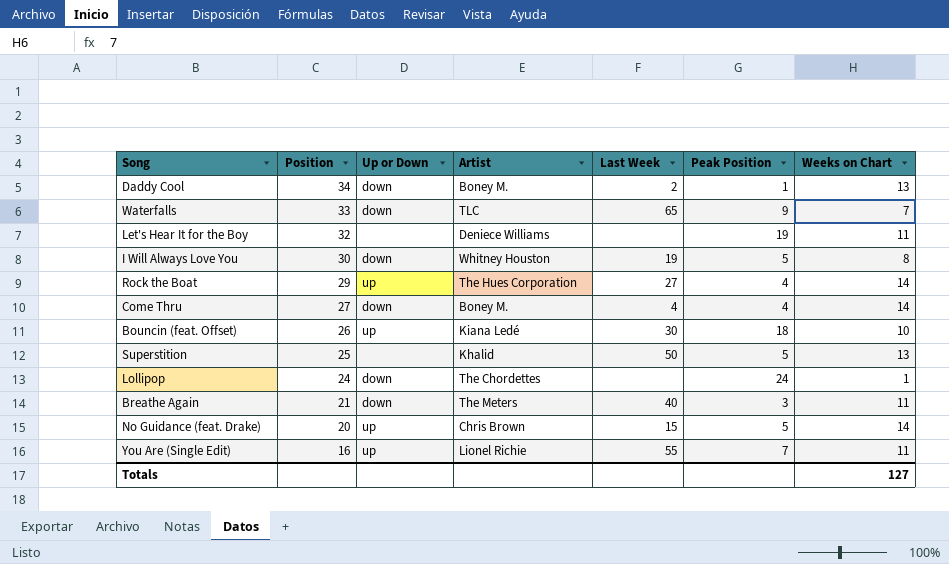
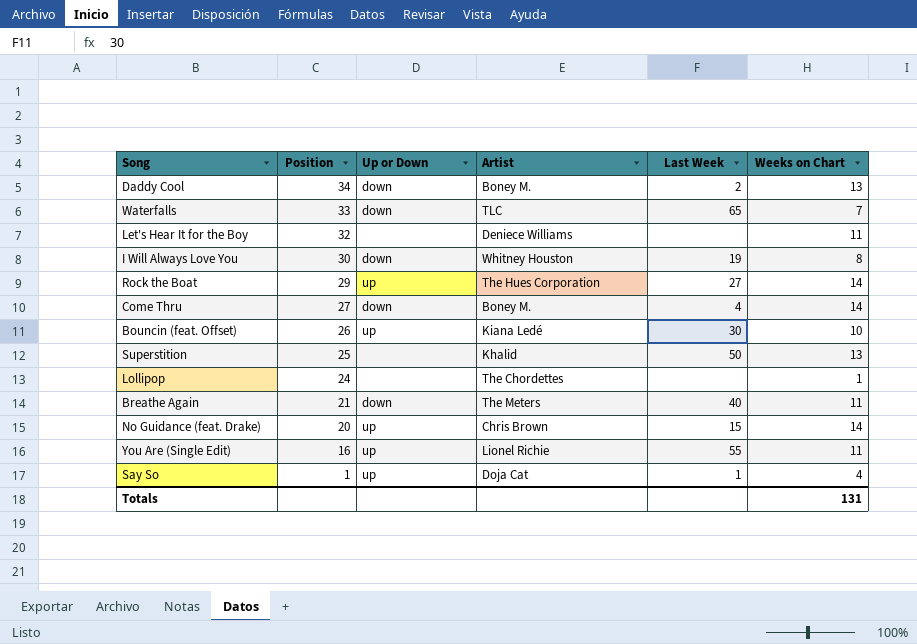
column Peak Position | position: 6 -> none
Lollipop | Up or Down: down -> none
row Say So: none -> 1 | up | Doja Cat | 1 | 4
Totals | Weeks on Chart: 127 -> 131

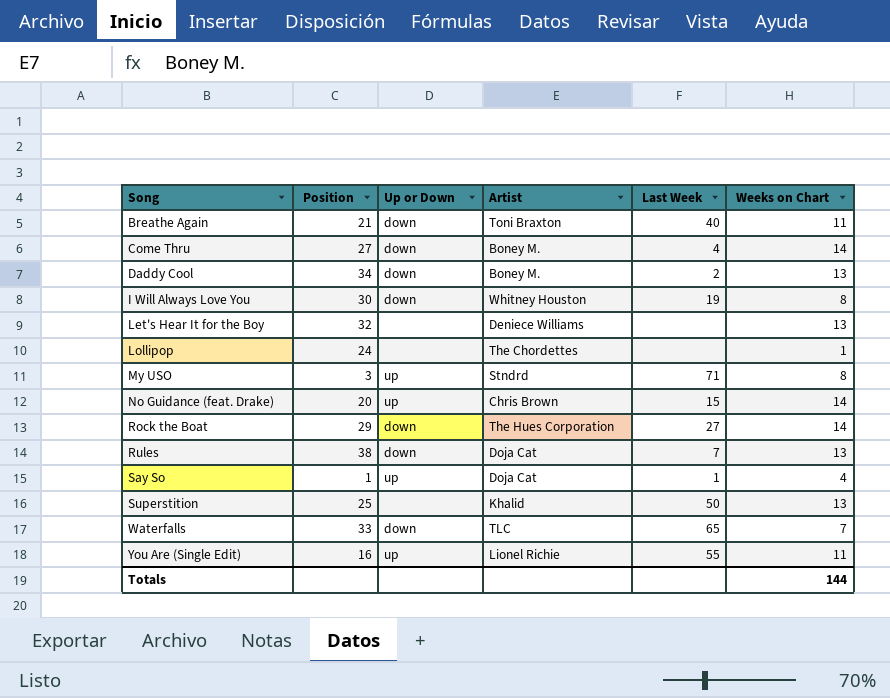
row order: Position descending -> Song ascending
row Bouncin (feat. Offset): 26 | up | Kiana Ledé | 30 | 10 -> none
Breathe Again | Artist: The Meters -> Toni Braxton
Let's Hear It for the Boy | Weeks on Chart: 11 -> 13
row My USO: none -> 3 | up | Stndrd | 71 | 8
Rock the Boat | Up or Down: up -> down
row Rules: none -> 38 | down | Doja Cat | 7 | 13
Totals | Weeks on Chart: 131 -> 144

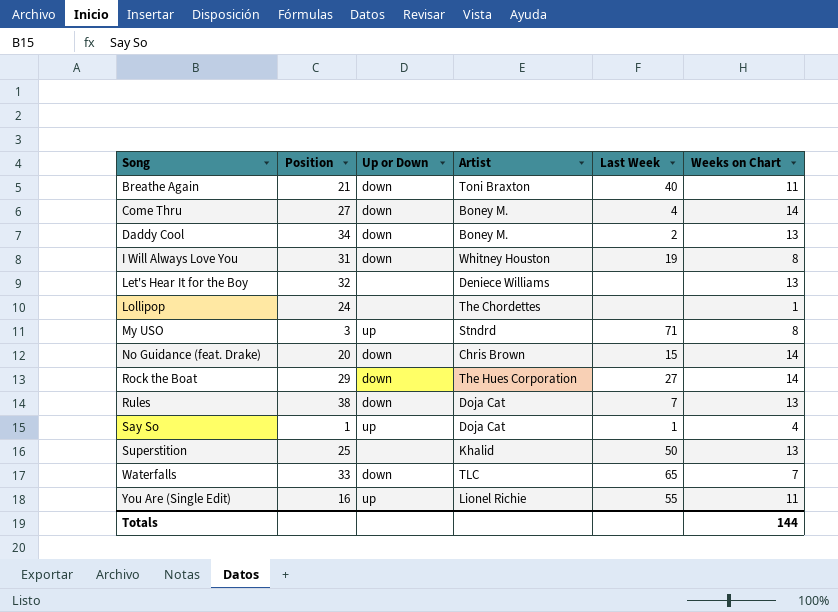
I Will Always Love You | Position: 30 -> 31
No Guidance (feat. Drake) | Up or Down: up -> down

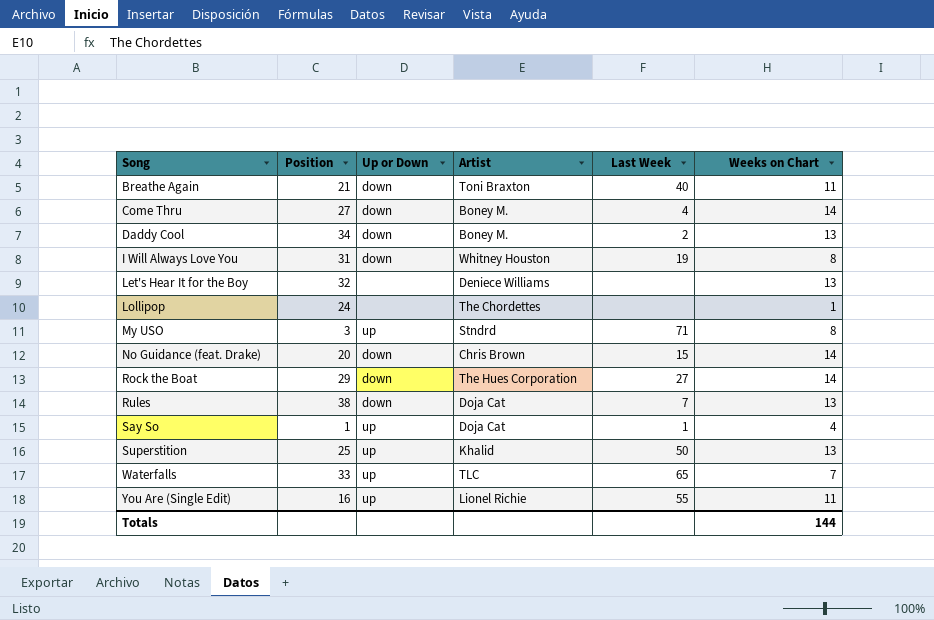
Superstition | Up or Down: none -> up
Waterfalls | Up or Down: down -> up

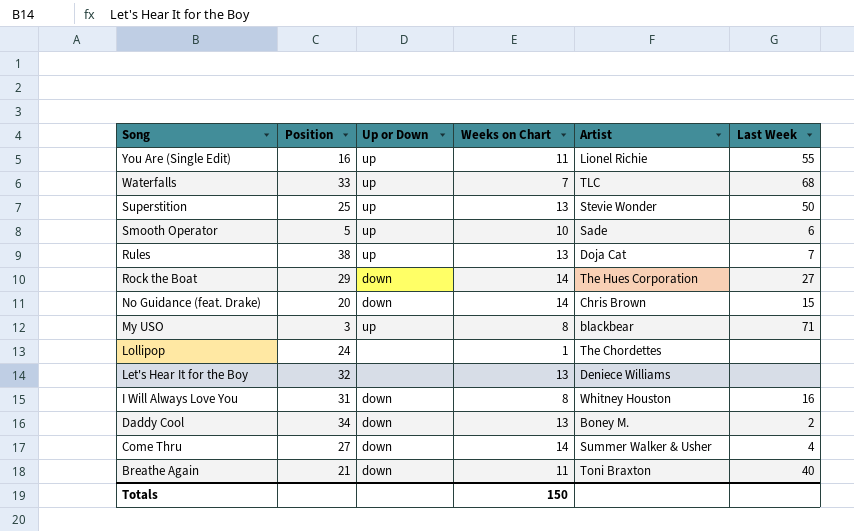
row order: Song ascending -> Song descending
column Weeks on Chart | position: 6 -> 4
row Say So: 1 | up | Doja Cat | 1 | 4 -> none
Waterfalls | Last Week: 65 -> 68
Superstition | Artist: Khalid -> Stevie Wonder
row Smooth Operator: none -> 5 | up | 10 | Sade | 6
Rules | Up or Down: down -> up
My USO | Artist: Stndrd -> blackbear
I Will Always Love You | Last Week: 19 -> 16
Come Thru | Artist: Boney M. -> Summer Walker & Usher
Totals | Weeks on Chart: 144 -> 150

